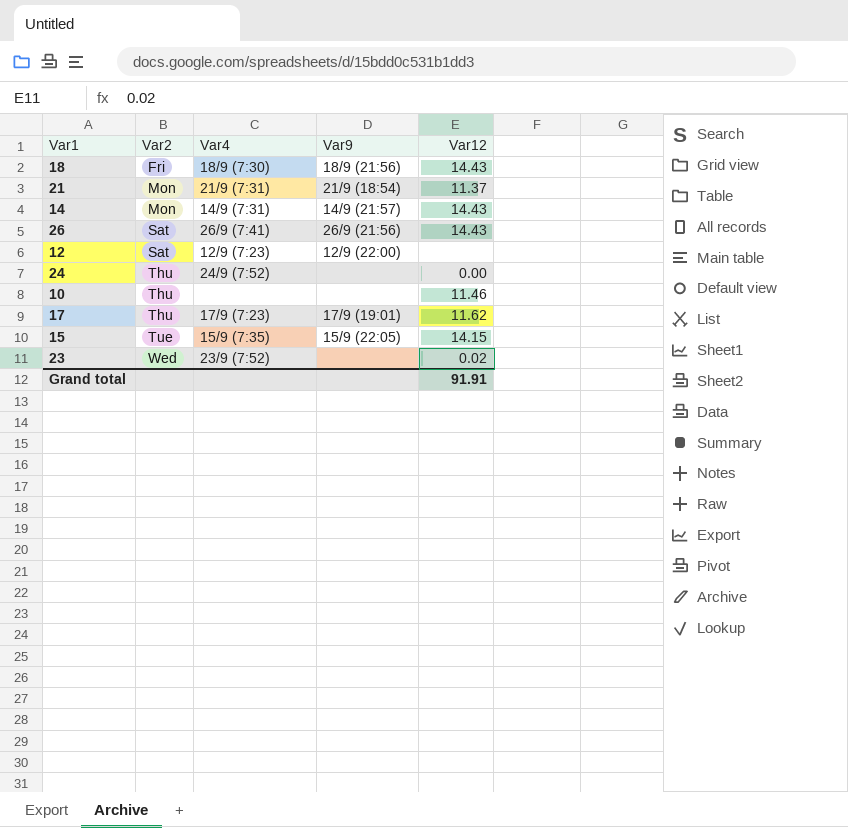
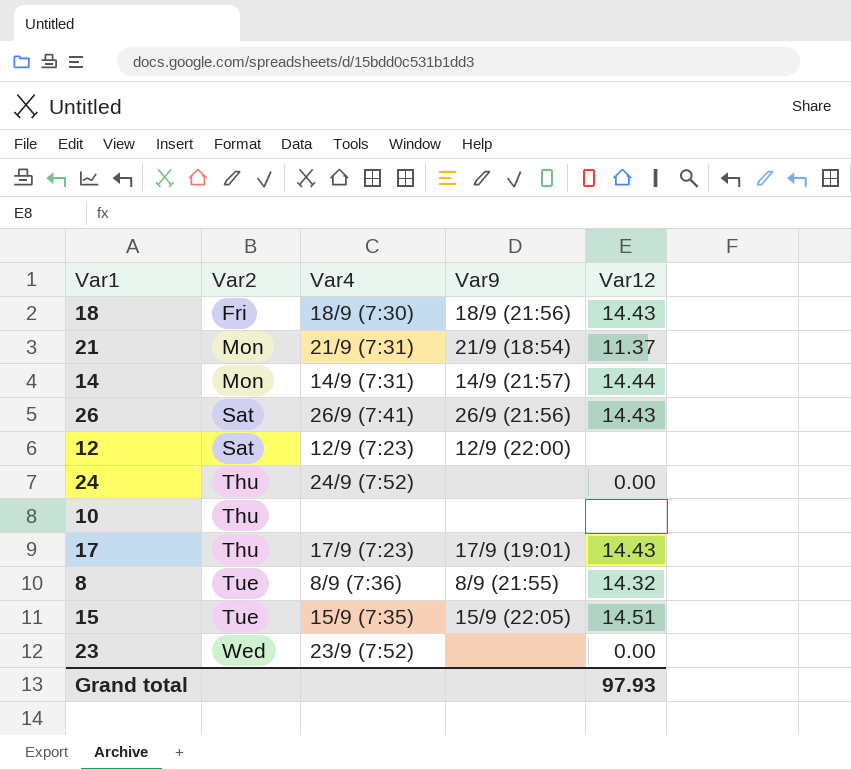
14 | Var12: 14.43 -> 14.44
10 | Var12: 11.46 -> none
17 | Var12: 11.62 -> 14.43
row 8: none -> Tue | 8/9 (7:36) | 8/9 (21:55) | 14.32
15 | Var12: 14.15 -> 14.51
23 | Var12: 0.02 -> 0.00
Grand total | Var12: 91.91 -> 97.93

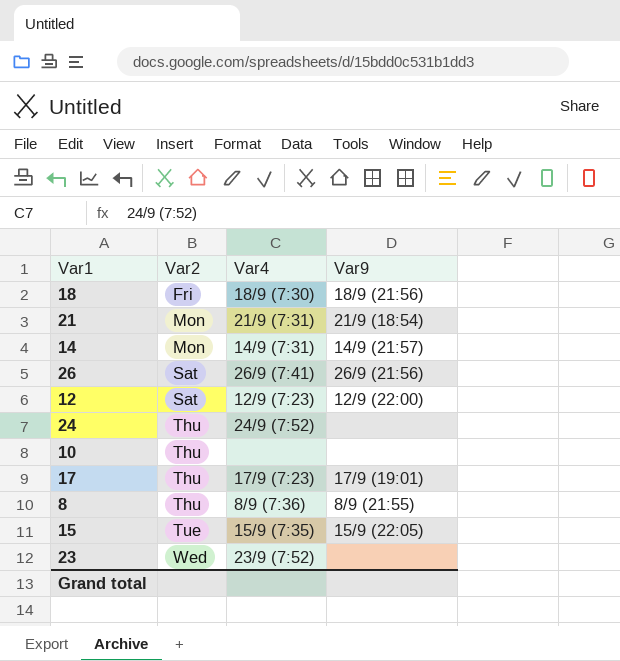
column Var12 | position: 5 -> none
8 | Var2: Tue -> Thu

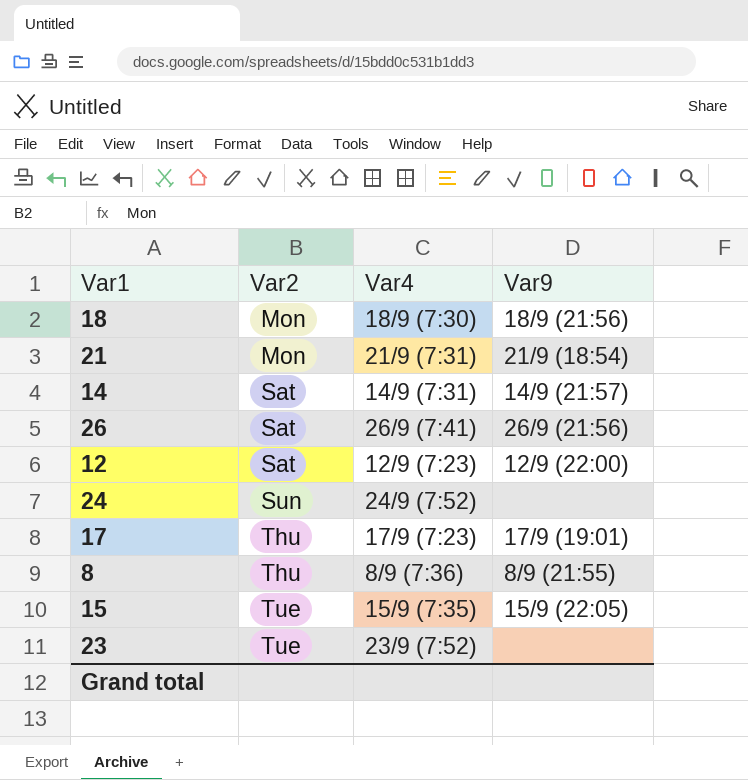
row 10: Thu | none | none -> none
18 | Var2: Fri -> Mon
14 | Var2: Mon -> Sat
24 | Var2: Thu -> Sun
23 | Var2: Wed -> Tue

